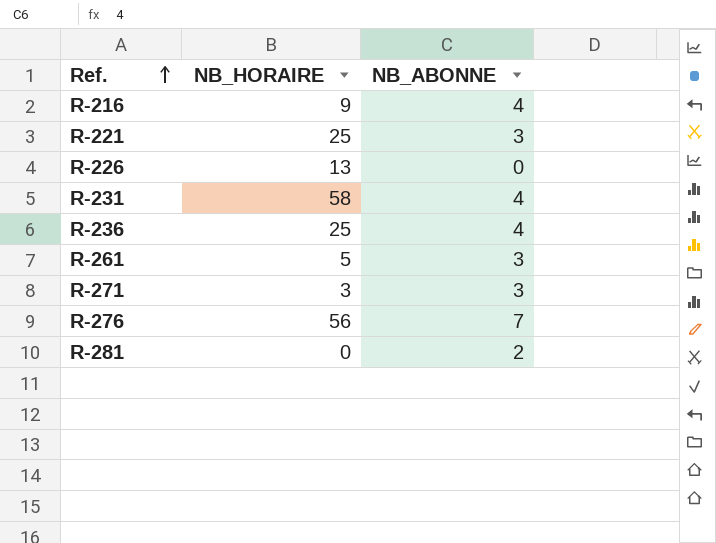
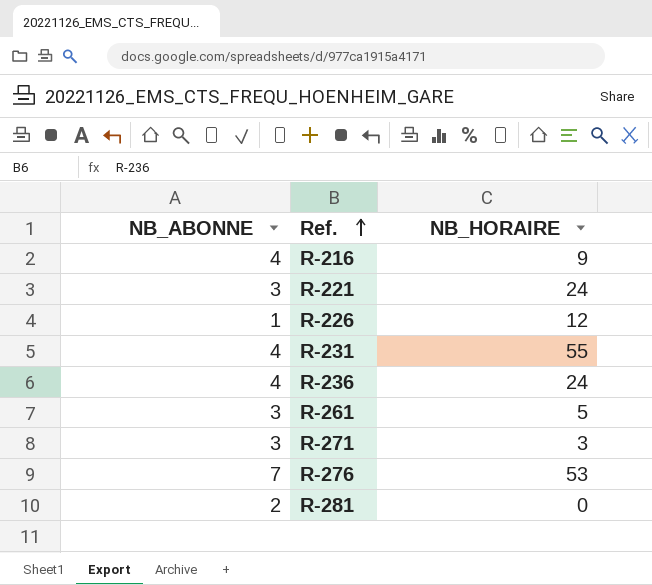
column NB_ABONNE | position: 3 -> 1
R-221 | NB_HORAIRE: 25 -> 24
R-226 | NB_ABONNE: 0 -> 1
R-226 | NB_HORAIRE: 13 -> 12
R-231 | NB_HORAIRE: 58 -> 55
R-236 | NB_HORAIRE: 25 -> 24
R-276 | NB_HORAIRE: 56 -> 53

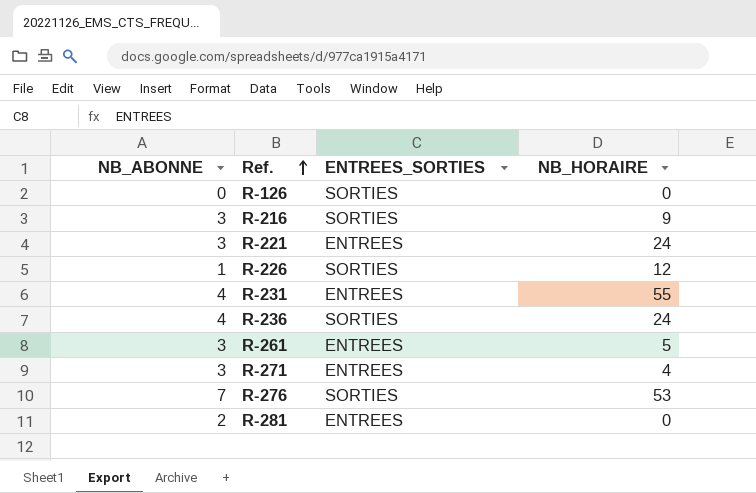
column ENTREES_SORTIES | position: none -> 3
row R-126: none -> 0 | SORTIES | 0
R-216 | NB_ABONNE: 4 -> 3
R-271 | NB_HORAIRE: 3 -> 4

